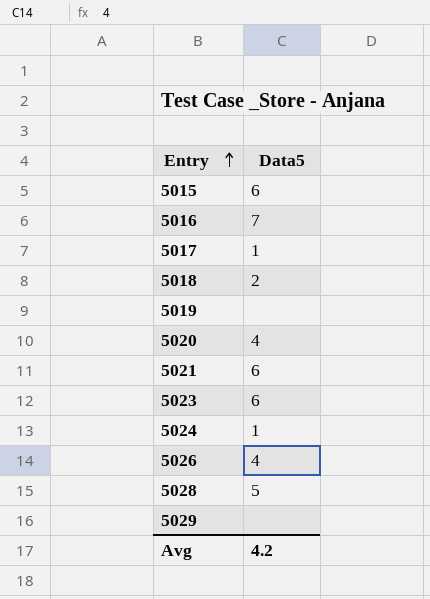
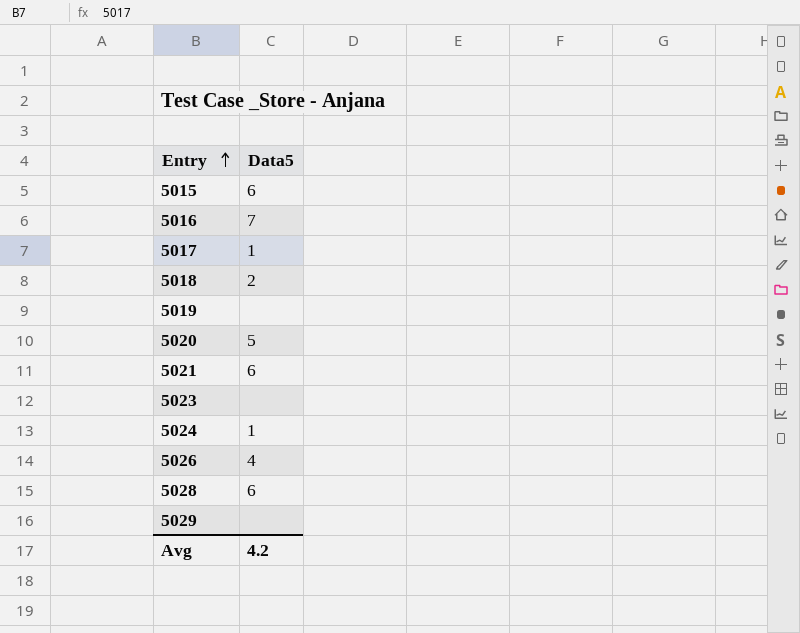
5020 | Data5: 4 -> 5
5023 | Data5: 6 -> none
5028 | Data5: 5 -> 6

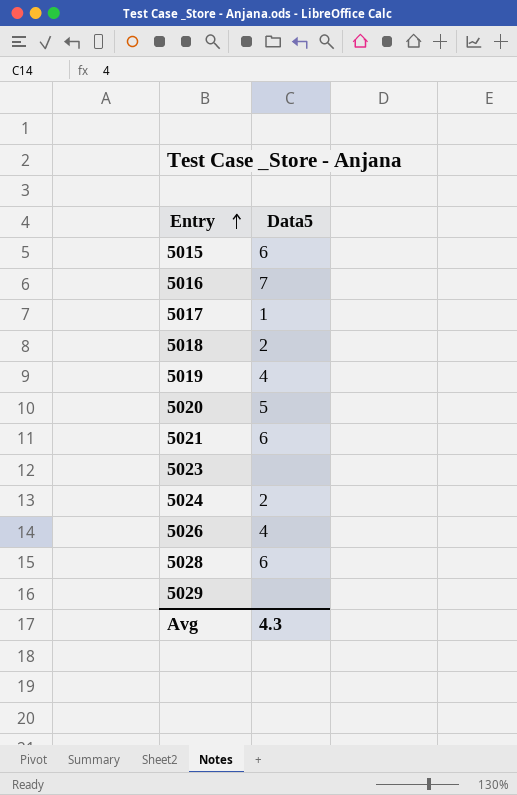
5019 | Data5: none -> 4
5024 | Data5: 1 -> 2
Avg | Data5: 4.2 -> 4.3

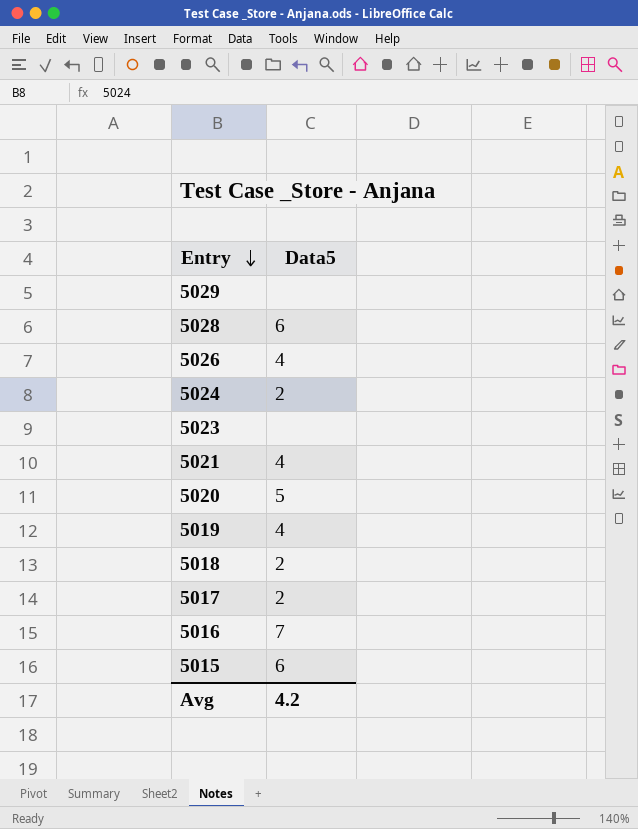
row order: Entry ascending -> Entry descending
5021 | Data5: 6 -> 4
5017 | Data5: 1 -> 2
Avg | Data5: 4.3 -> 4.2

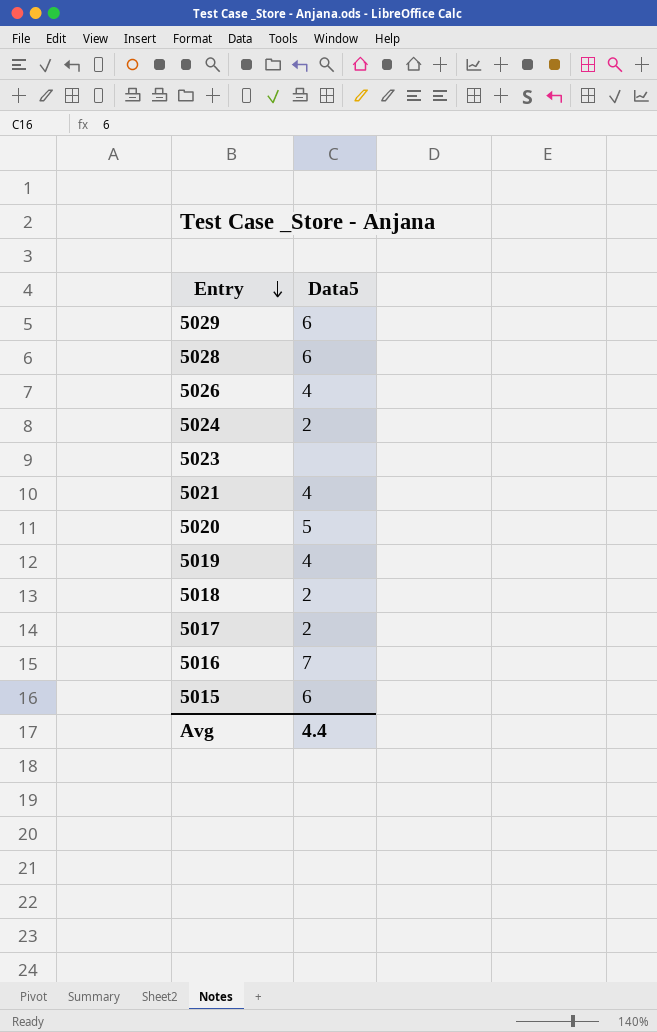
5029 | Data5: none -> 6
Avg | Data5: 4.2 -> 4.4

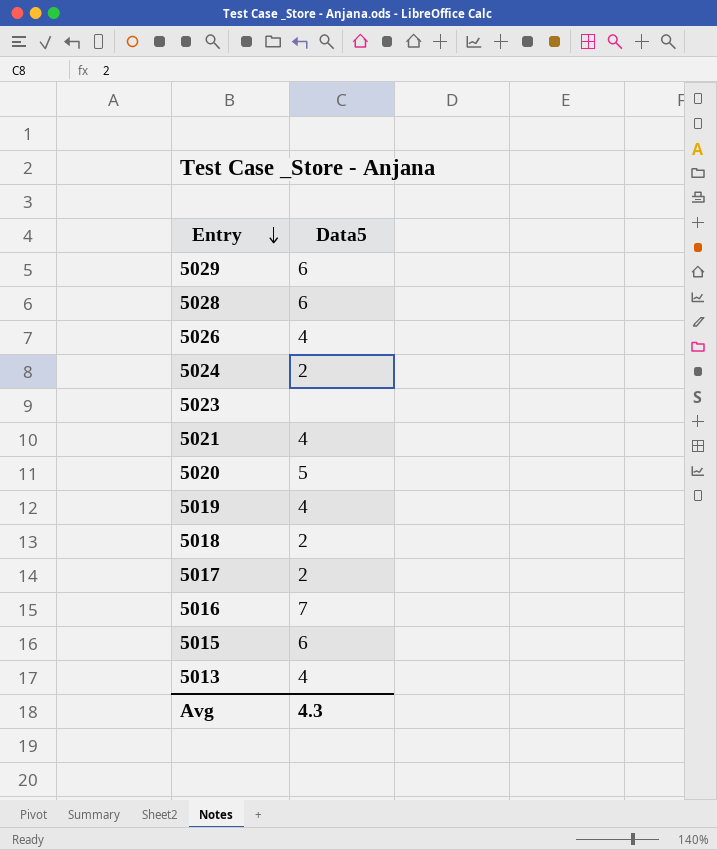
row 5013: none -> 4
Avg | Data5: 4.4 -> 4.3

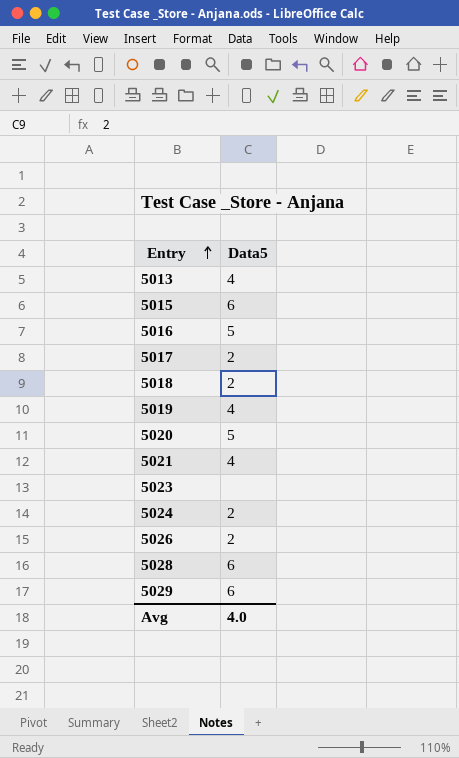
row order: Entry descending -> Entry ascending
5016 | Data5: 7 -> 5
5026 | Data5: 4 -> 2
Avg | Data5: 4.3 -> 4.0

